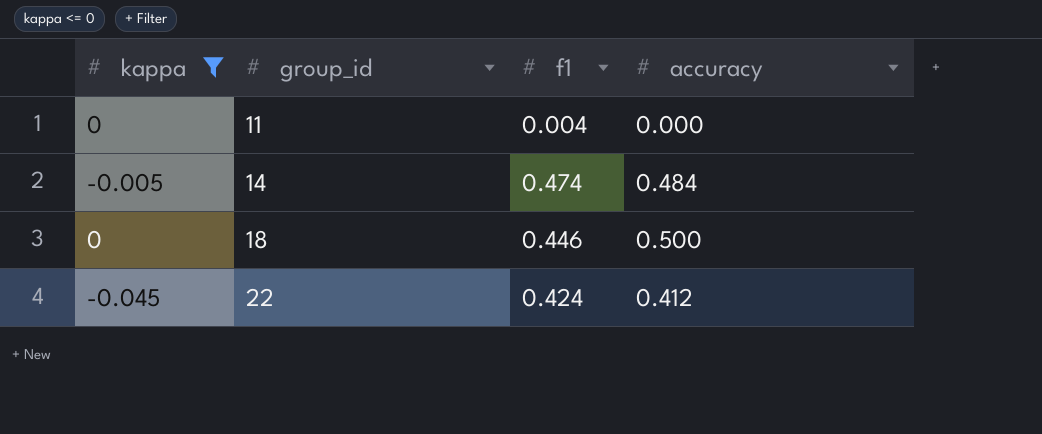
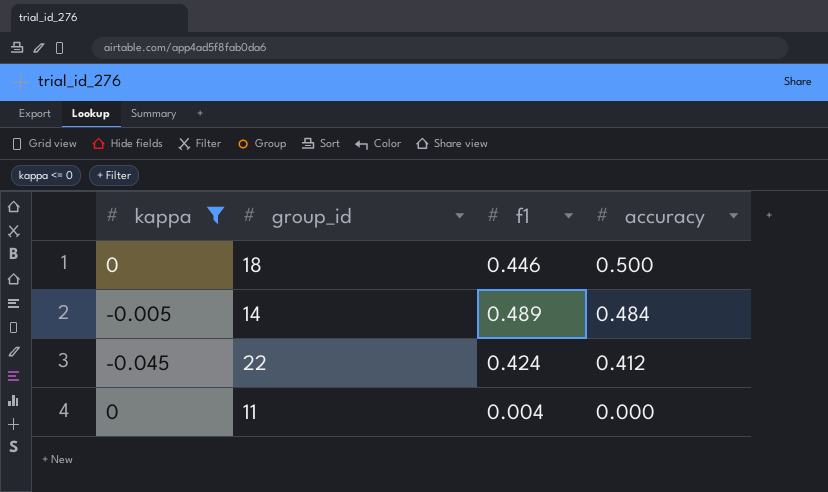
row order: group_id ascending -> accuracy descending
14 | f1: 0.474 -> 0.489

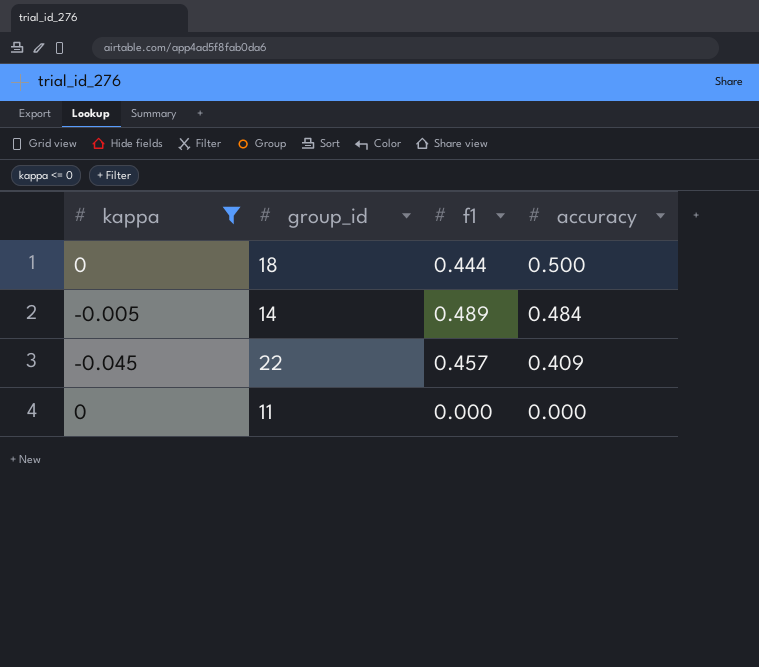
18 | f1: 0.446 -> 0.444
22 | f1: 0.424 -> 0.457
22 | accuracy: 0.412 -> 0.409
11 | f1: 0.004 -> 0.000

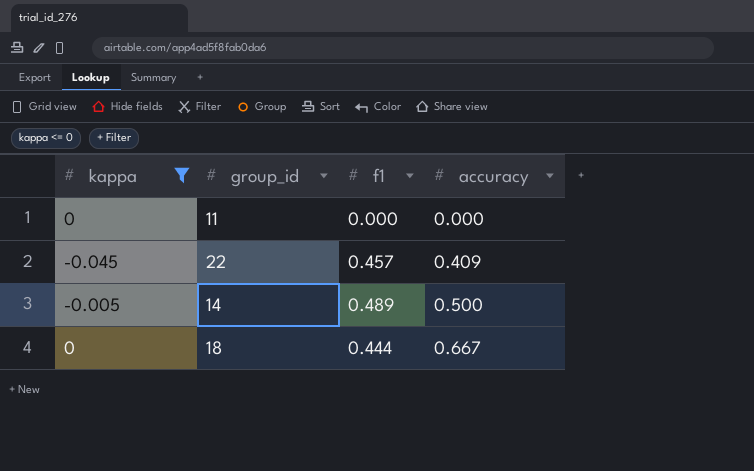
row order: accuracy descending -> accuracy ascending
14 | accuracy: 0.484 -> 0.500
18 | accuracy: 0.500 -> 0.667

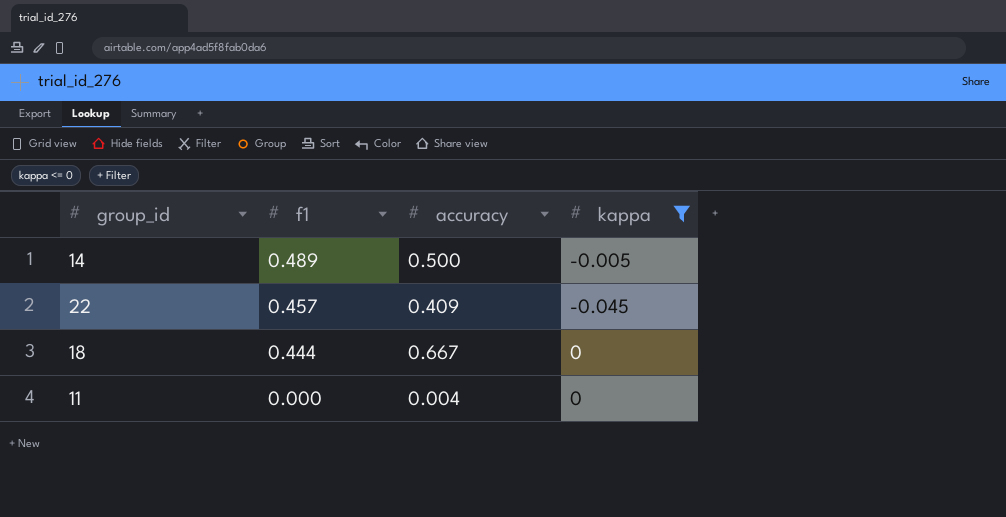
row order: accuracy ascending -> f1 descending
column kappa | position: 1 -> 4
11 | accuracy: 0.000 -> 0.004

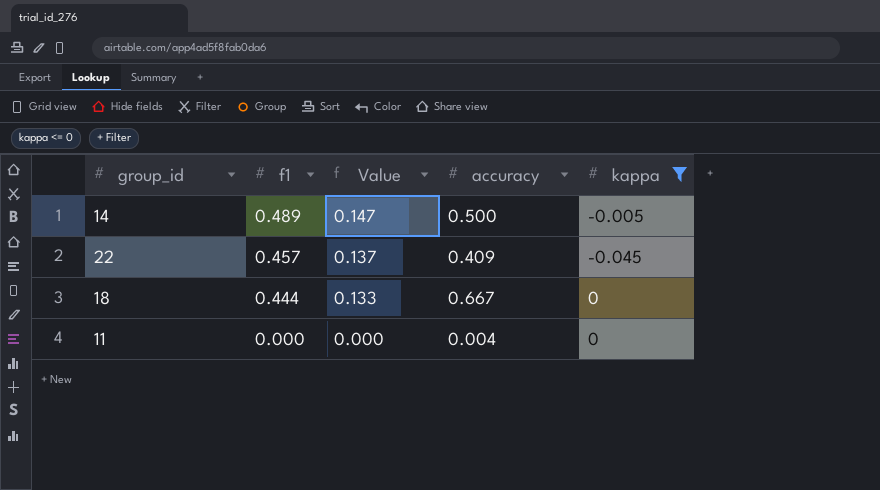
column Value | formula: none -> [f1] * 0.3

